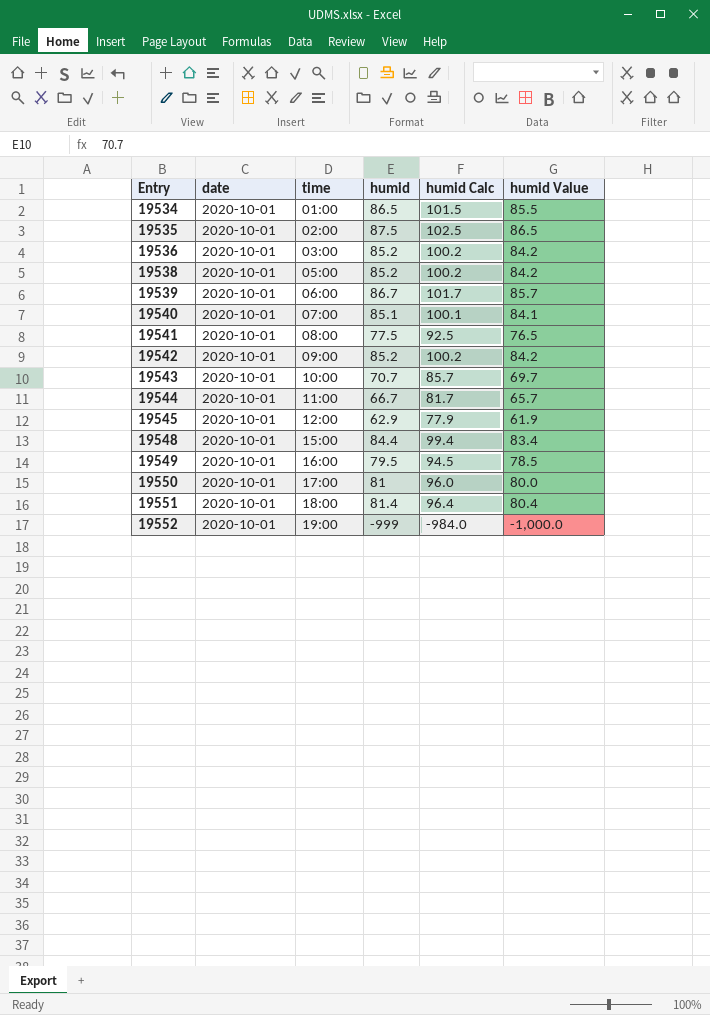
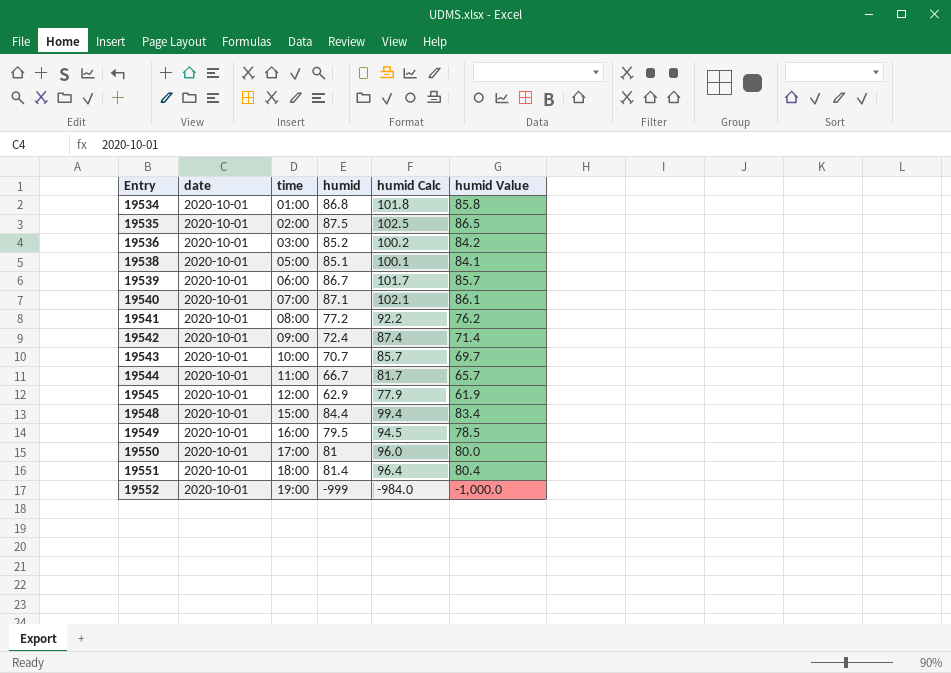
19534 | humid: 86.5 -> 86.8
19534 | humid Calc: 101.5 -> 101.8
19534 | humid Value: 85.5 -> 85.8
19538 | humid: 85.2 -> 85.1
19538 | humid Calc: 100.2 -> 100.1
19538 | humid Value: 84.2 -> 84.1
19540 | humid: 85.1 -> 87.1
19540 | humid Calc: 100.1 -> 102.1
19540 | humid Value: 84.1 -> 86.1
19541 | humid: 77.5 -> 77.2
19541 | humid Calc: 92.5 -> 92.2
19541 | humid Value: 76.5 -> 76.2
19542 | humid: 85.2 -> 72.4
19542 | humid Calc: 100.2 -> 87.4
19542 | humid Value: 84.2 -> 71.4

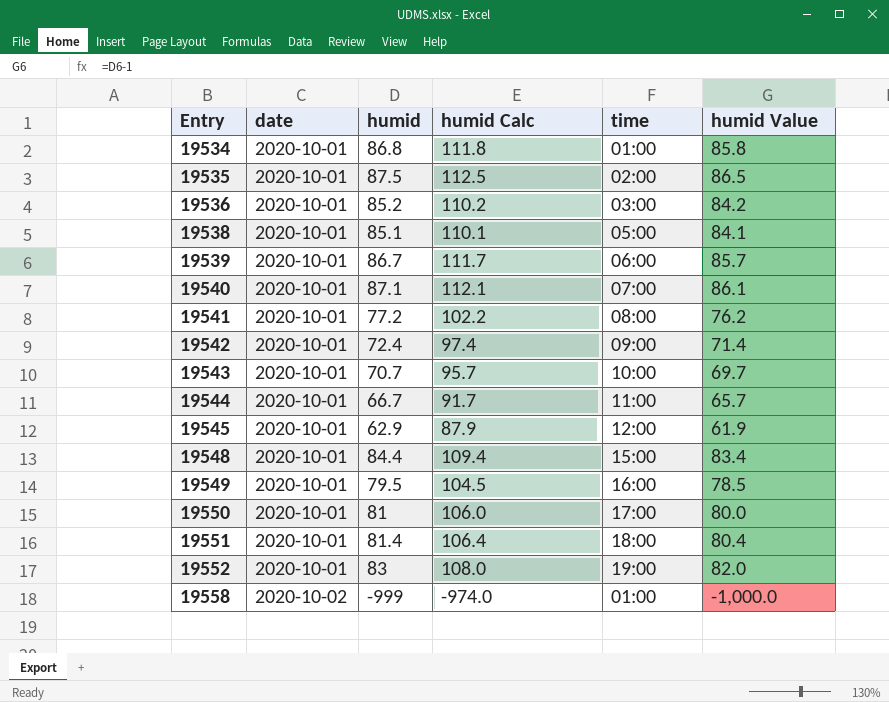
column humid Calc | formula: [humid] + 15 -> [humid] + 25
column time | position: 3 -> 5
19552 | humid: -999 -> 83
19552 | humid Value: -1,000.0 -> 82.0
row 19558: none -> 2020-10-02 | -999 | -974.0 | 01:00 | -1,000.0

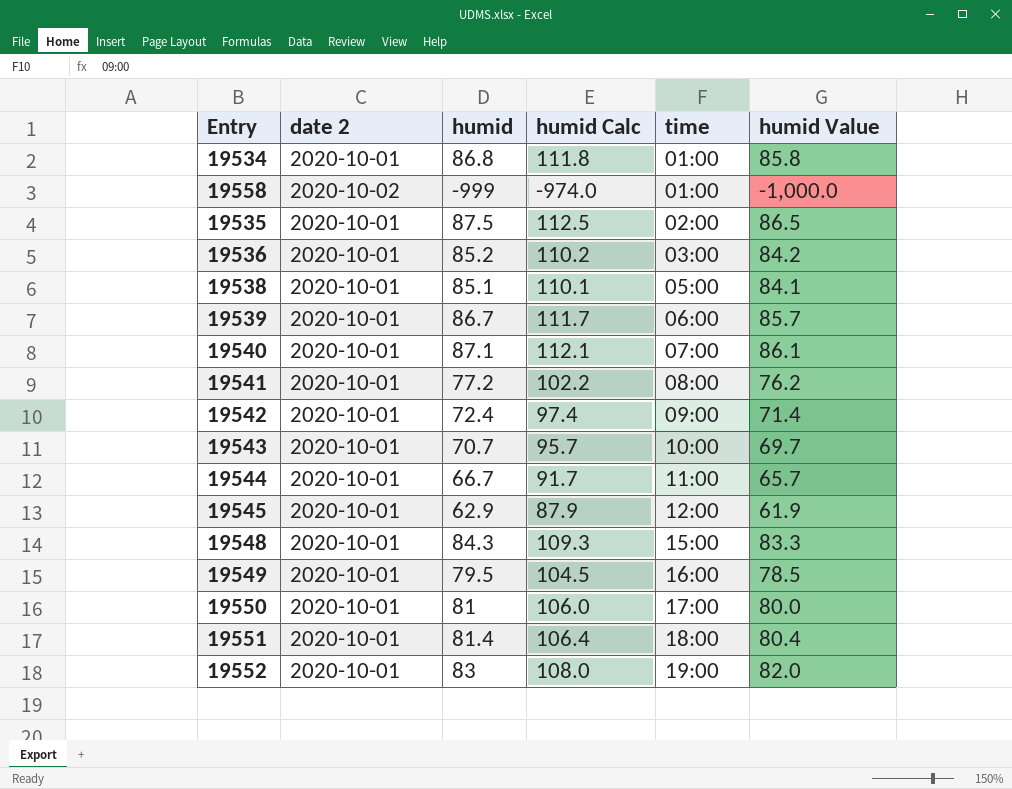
row order: Entry ascending -> time ascending
column name: date -> date 2
19548 | humid: 84.4 -> 84.3
19548 | humid Calc: 109.4 -> 109.3
19548 | humid Value: 83.4 -> 83.3

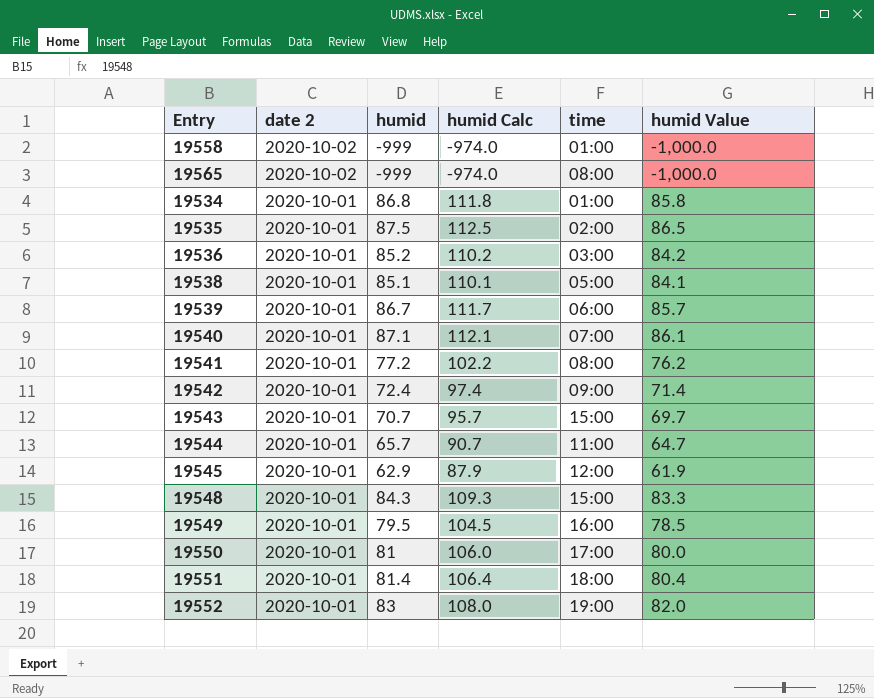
row order: time ascending -> date 2 descending
row 19565: none -> 2020-10-02 | -999 | -974.0 | 08:00 | -1,000.0
19543 | time: 10:00 -> 15:00
19544 | humid: 66.7 -> 65.7
19544 | humid Calc: 91.7 -> 90.7
19544 | humid Value: 65.7 -> 64.7

